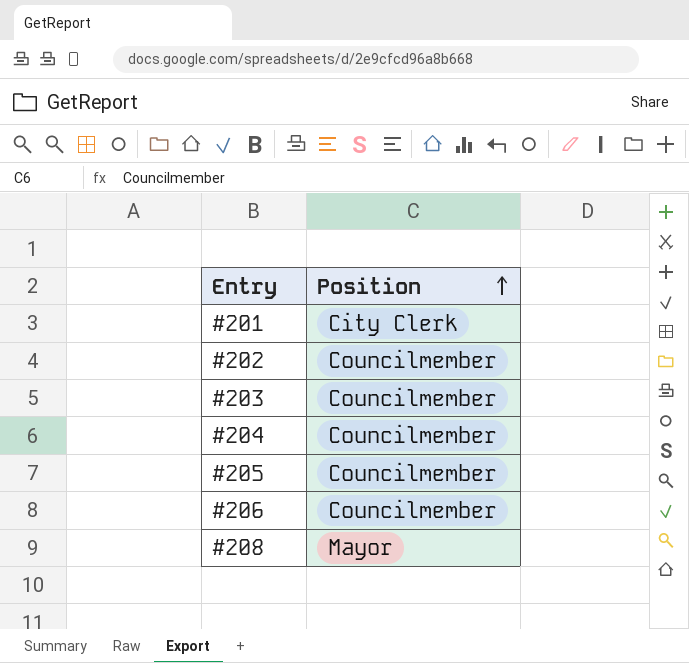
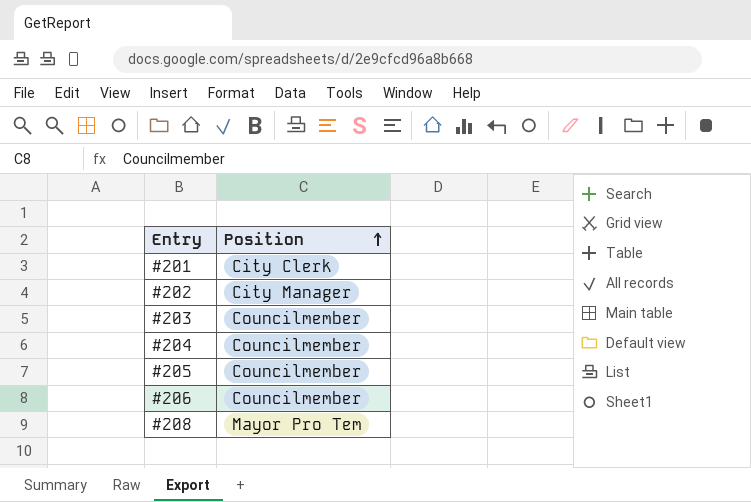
#202 | Position: Councilmember -> City Manager
#208 | Position: Mayor -> Mayor Pro Tem

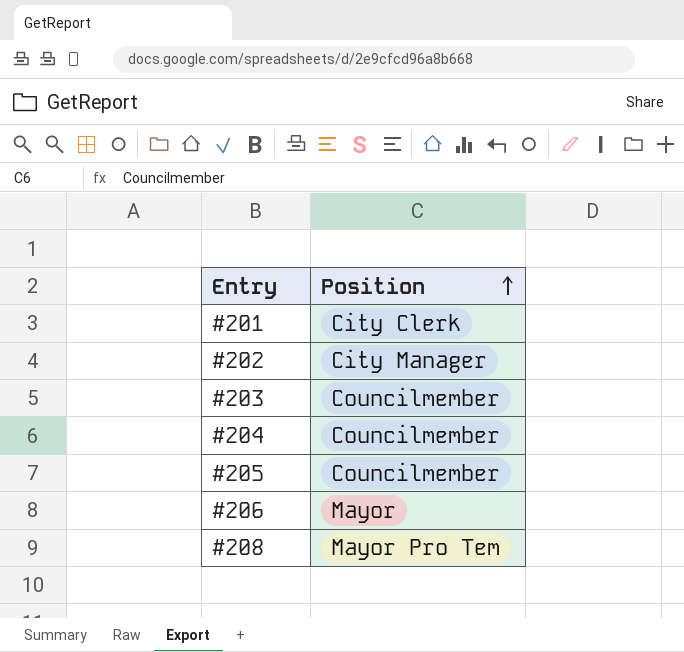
#206 | Position: Councilmember -> Mayor

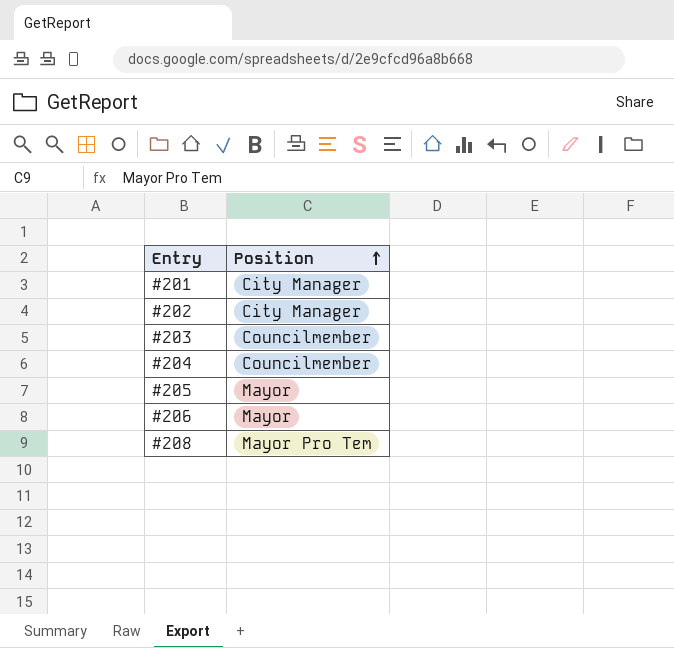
#201 | Position: City Clerk -> City Manager
#205 | Position: Councilmember -> Mayor

